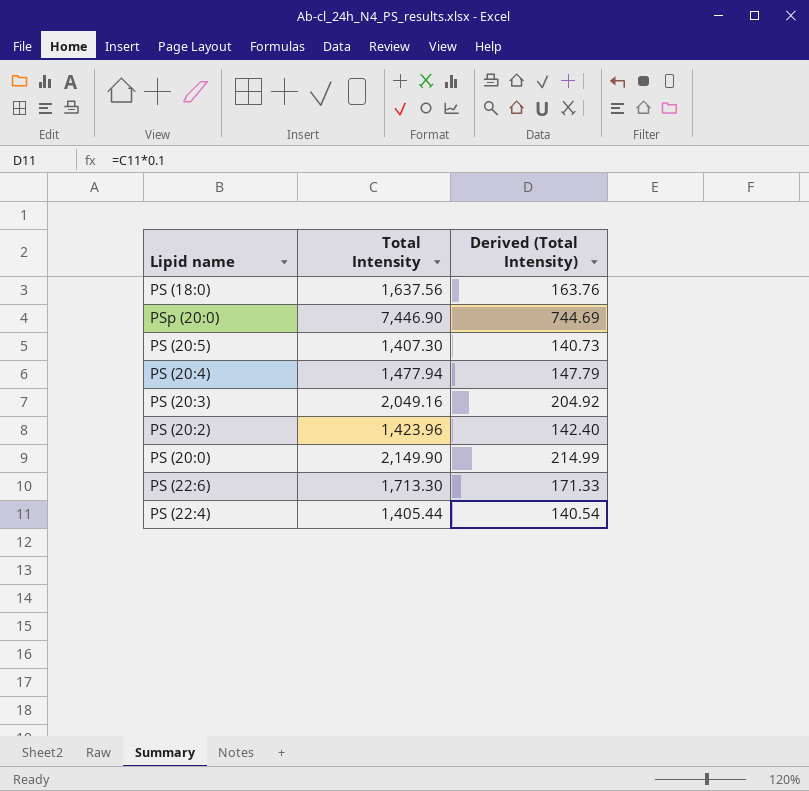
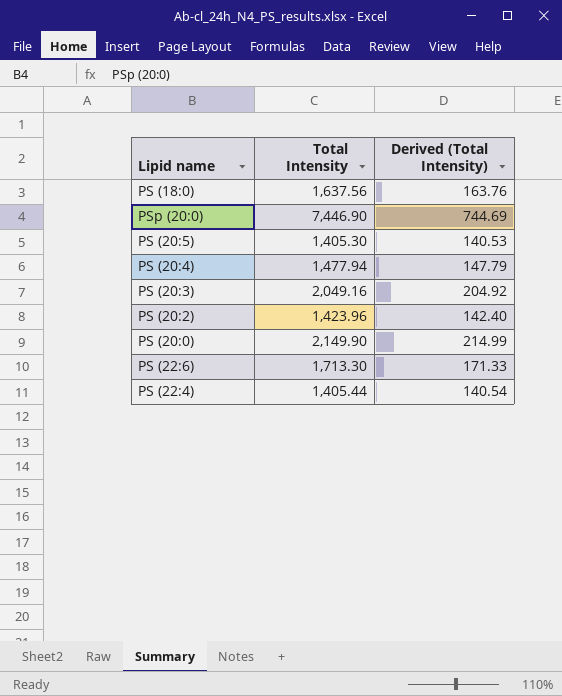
PS (20:5) | Total Intensity: 1,407.30 -> 1,405.30
PS (20:5) | Derived (Total Intensity): 140.73 -> 140.53

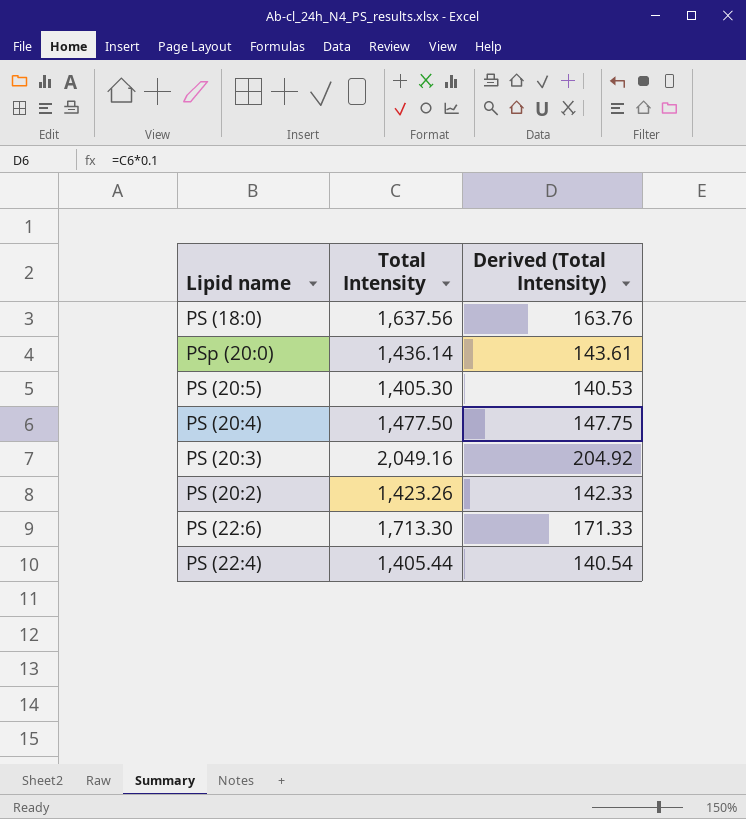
row PS (20:0): 2,149.90 | 214.99 -> none
PSp (20:0) | Total Intensity: 7,446.90 -> 1,436.14
PSp (20:0) | Derived (Total Intensity): 744.69 -> 143.61
PS (20:4) | Total Intensity: 1,477.94 -> 1,477.50
PS (20:4) | Derived (Total Intensity): 147.79 -> 147.75
PS (20:2) | Total Intensity: 1,423.96 -> 1,423.26
PS (20:2) | Derived (Total Intensity): 142.40 -> 142.33

